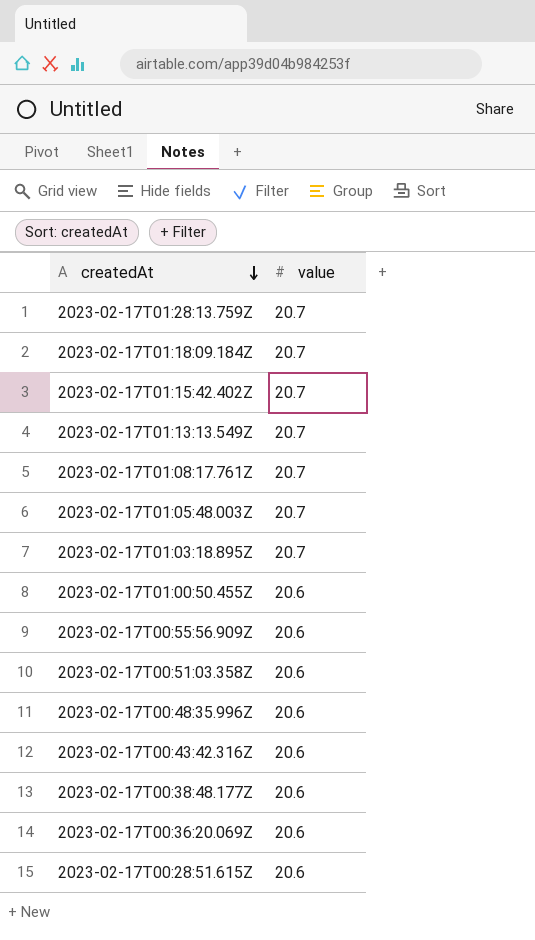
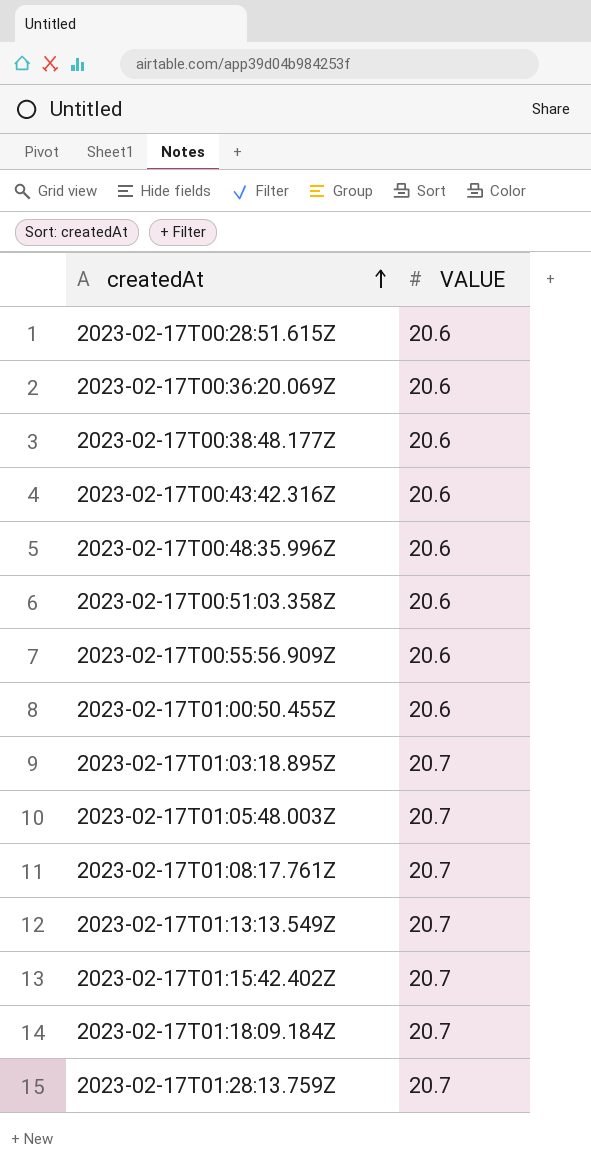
row order: createdAt descending -> createdAt ascending
column name: value -> VALUE

